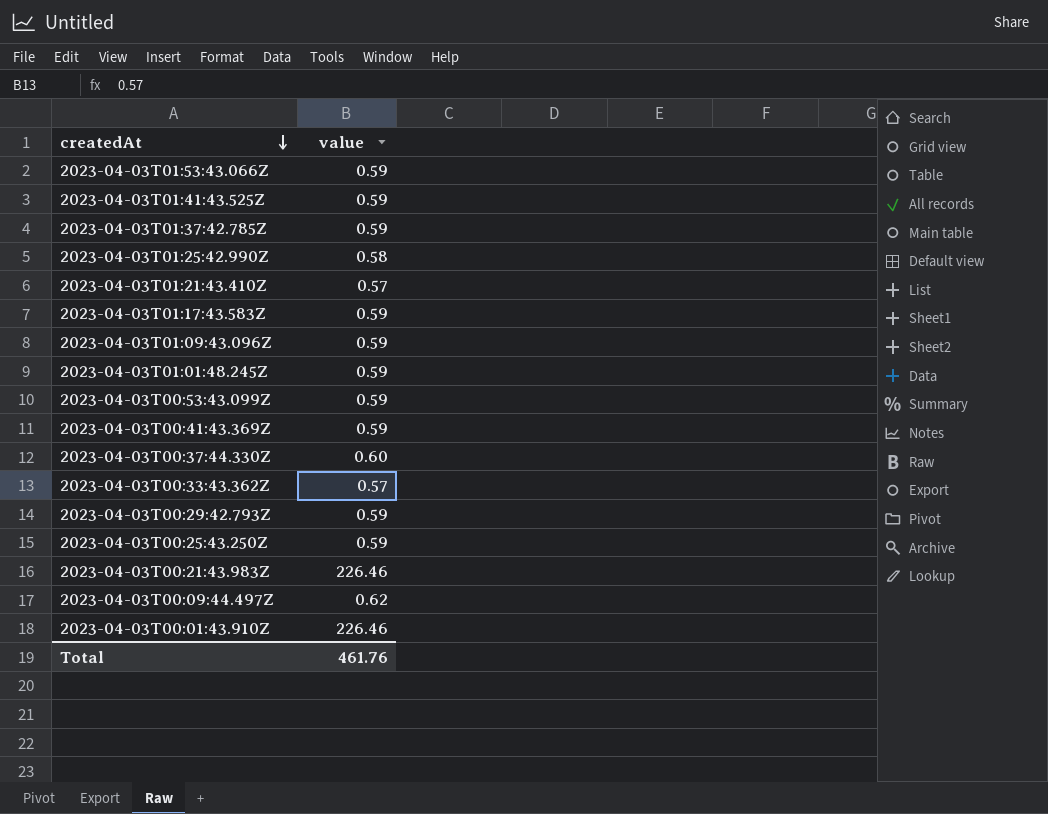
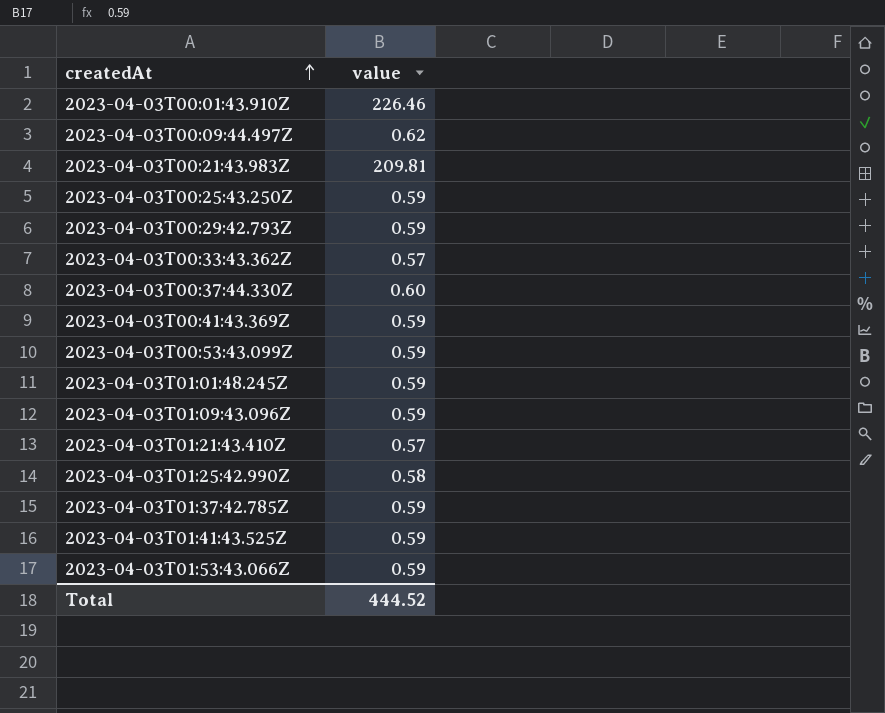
row order: createdAt descending -> createdAt ascending
row 2023-04-03T01:17:43.583Z: 0.59 -> none
2023-04-03T00:21:43.983Z | value: 226.46 -> 209.81
Total | value: 461.76 -> 444.52

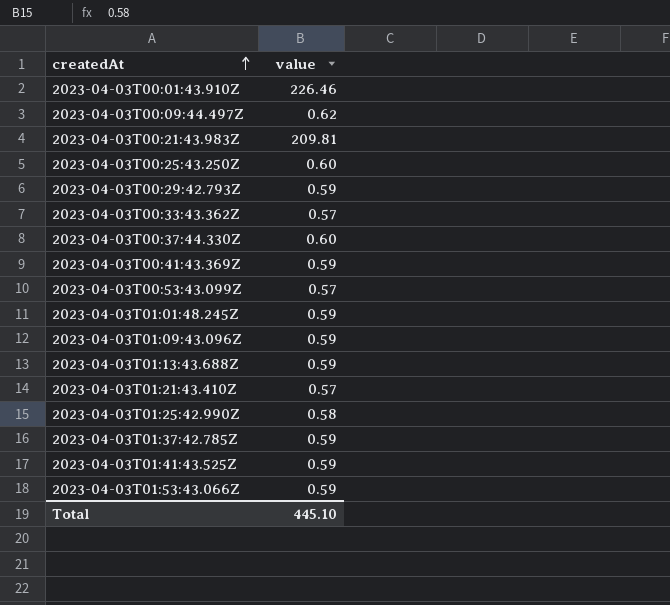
2023-04-03T00:25:43.250Z | value: 0.59 -> 0.60
2023-04-03T00:53:43.099Z | value: 0.59 -> 0.57
row 2023-04-03T01:13:43.688Z: none -> 0.59
Total | value: 444.52 -> 445.10

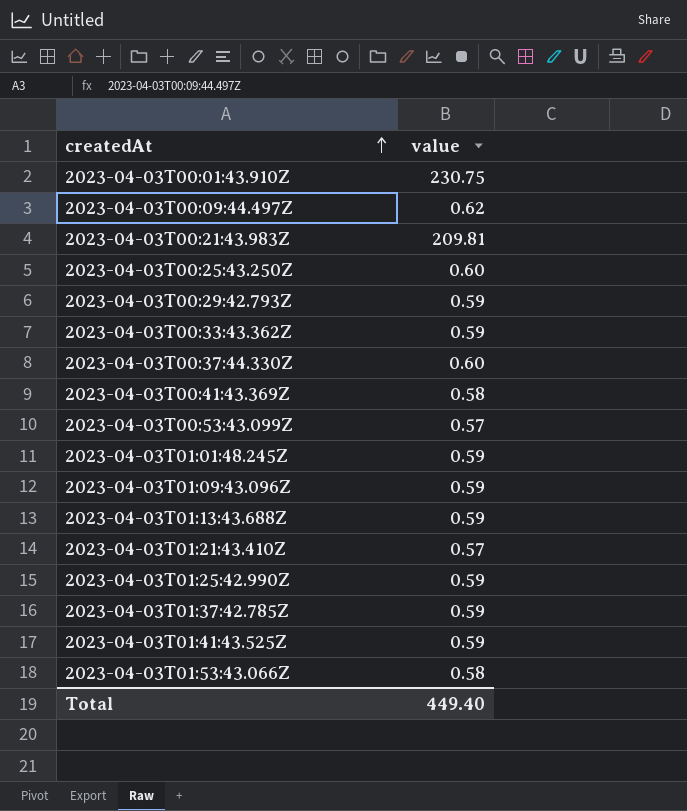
2023-04-03T00:01:43.910Z | value: 226.46 -> 230.75
2023-04-03T00:33:43.362Z | value: 0.57 -> 0.59
2023-04-03T00:41:43.369Z | value: 0.59 -> 0.58
2023-04-03T01:25:42.990Z | value: 0.58 -> 0.59
2023-04-03T01:53:43.066Z | value: 0.59 -> 0.58
Total | value: 445.10 -> 449.40

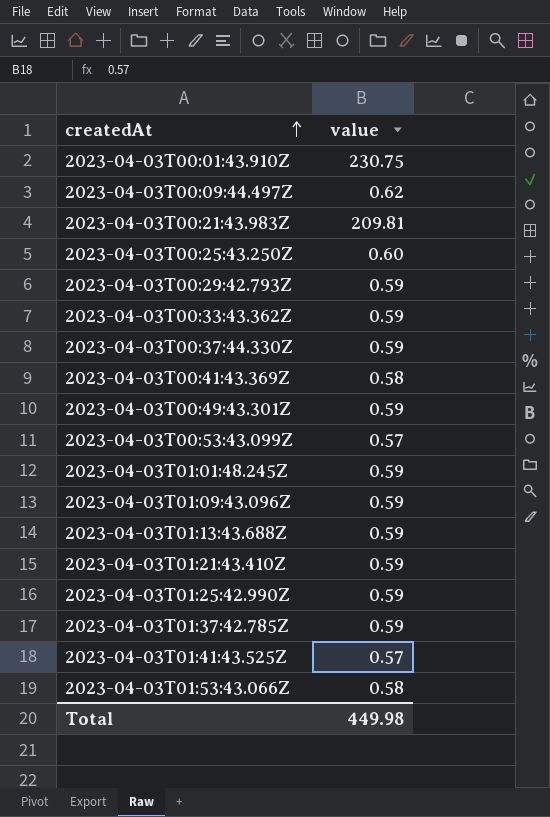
2023-04-03T00:37:44.330Z | value: 0.60 -> 0.59
row 2023-04-03T00:49:43.301Z: none -> 0.59
2023-04-03T01:21:43.410Z | value: 0.57 -> 0.59
2023-04-03T01:41:43.525Z | value: 0.59 -> 0.57
Total | value: 449.40 -> 449.98

